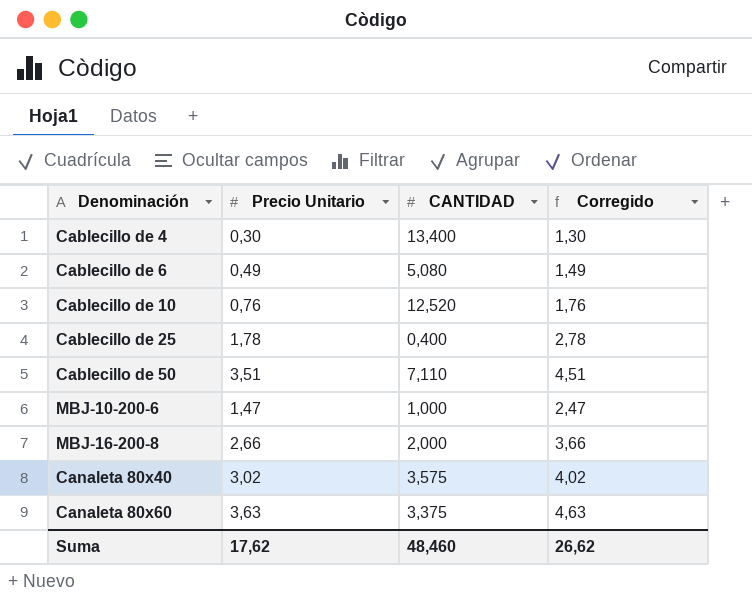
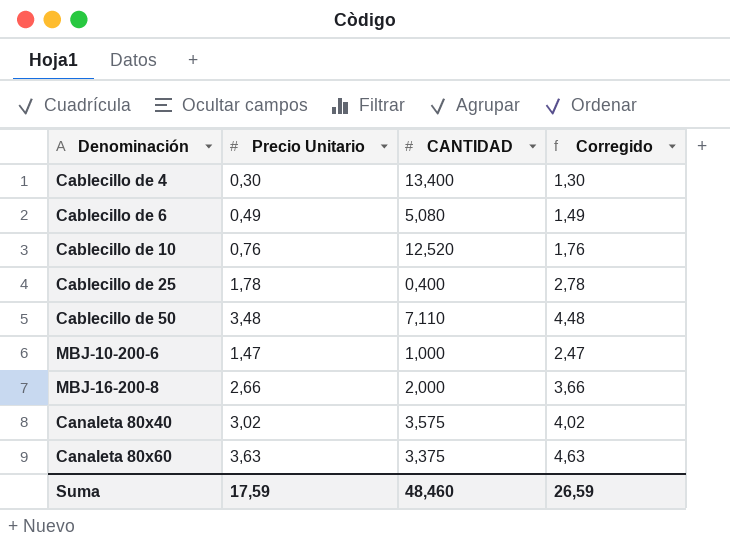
Cablecillo de 50 | Precio Unitario: 3,51 -> 3,48
Cablecillo de 50 | Corregido: 4,51 -> 4,48
Suma | Precio Unitario: 17,62 -> 17,59
Suma | Corregido: 26,62 -> 26,59

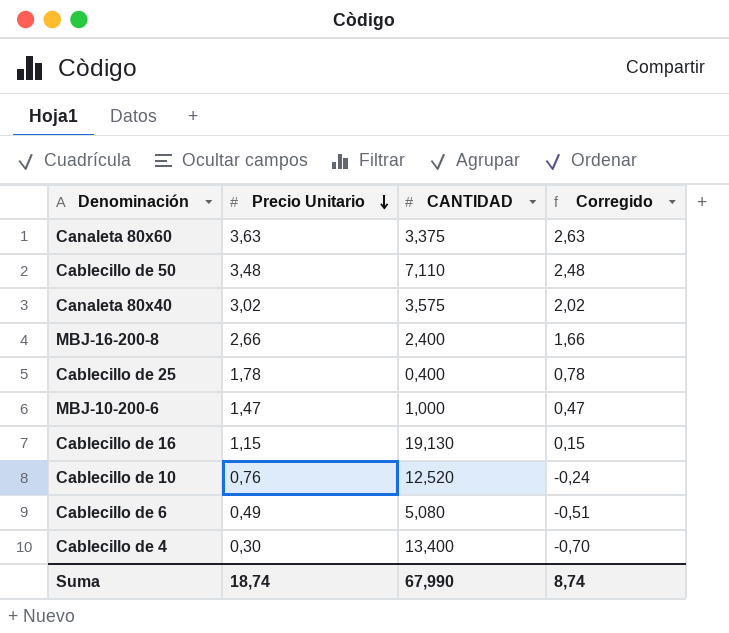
row order: none -> Precio Unitario descending
column Corregido | formula: [Precio Unitario] + 1 -> [Precio Unitario] - 1
MBJ-16-200-8 | CANTIDAD: 2,000 -> 2,400
row Cablecillo de 16: none -> 1,15 | 19,130 | 0,15
Suma | Precio Unitario: 17,59 -> 18,74
Suma | CANTIDAD: 48,460 -> 67,990
Suma | Corregido: 26,59 -> 8,74

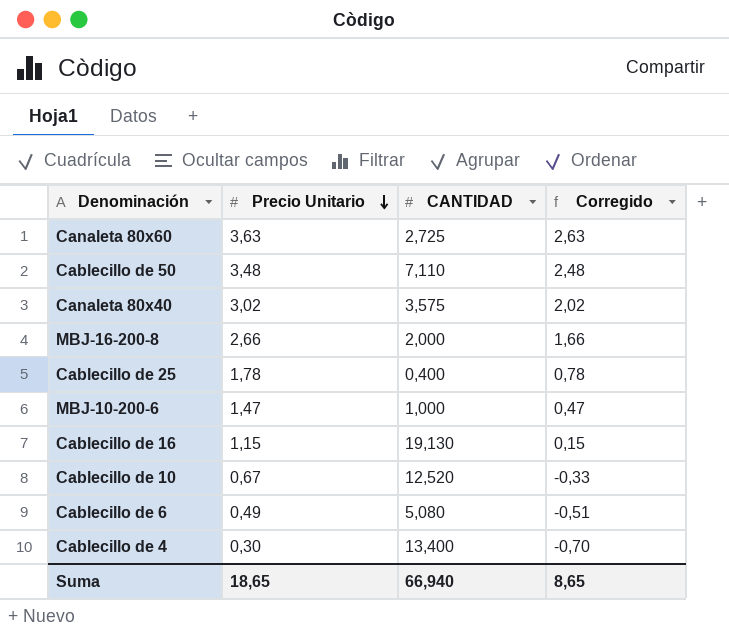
Canaleta 80x60 | CANTIDAD: 3,375 -> 2,725
MBJ-16-200-8 | CANTIDAD: 2,400 -> 2,000
Cablecillo de 10 | Precio Unitario: 0,76 -> 0,67
Cablecillo de 10 | Corregido: -0,24 -> -0,33
Suma | Precio Unitario: 18,74 -> 18,65
Suma | CANTIDAD: 67,990 -> 66,940
Suma | Corregido: 8,74 -> 8,65

